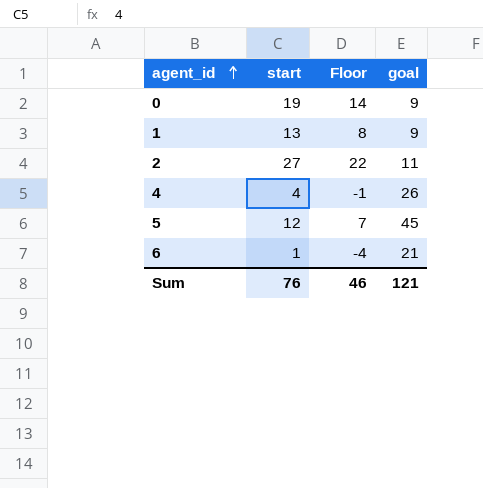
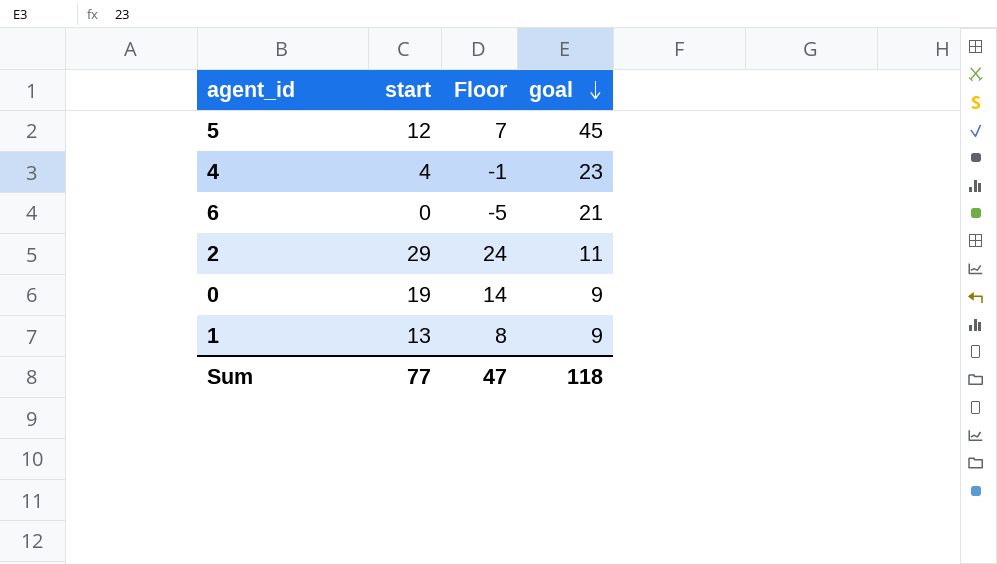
row order: agent_id ascending -> goal descending
4 | goal: 26 -> 23
6 | start: 1 -> 0
6 | Floor: -4 -> -5
2 | start: 27 -> 29
2 | Floor: 22 -> 24
Sum | start: 76 -> 77
Sum | Floor: 46 -> 47
Sum | goal: 121 -> 118

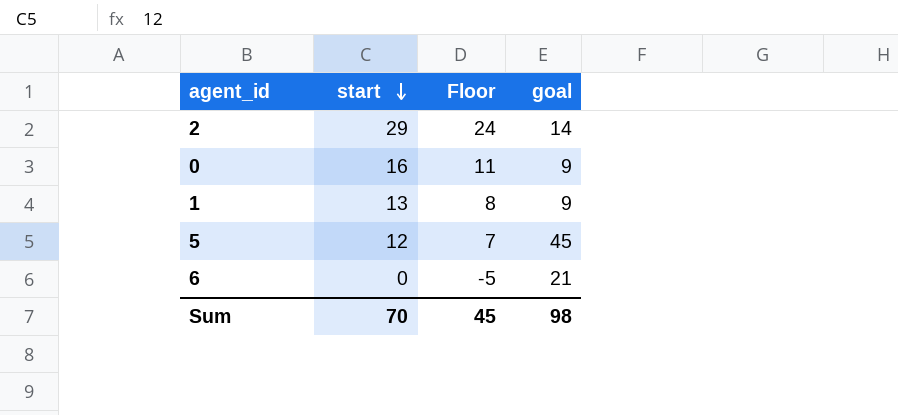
row order: goal descending -> start descending
row 4: 4 | -1 | 23 -> none
2 | goal: 11 -> 14
0 | start: 19 -> 16
0 | Floor: 14 -> 11
Sum | start: 77 -> 70
Sum | Floor: 47 -> 45
Sum | goal: 118 -> 98

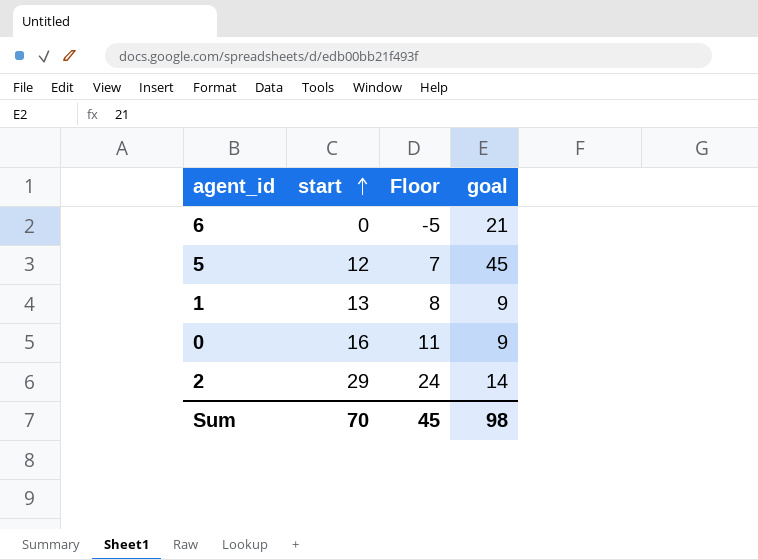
row order: start descending -> start ascending

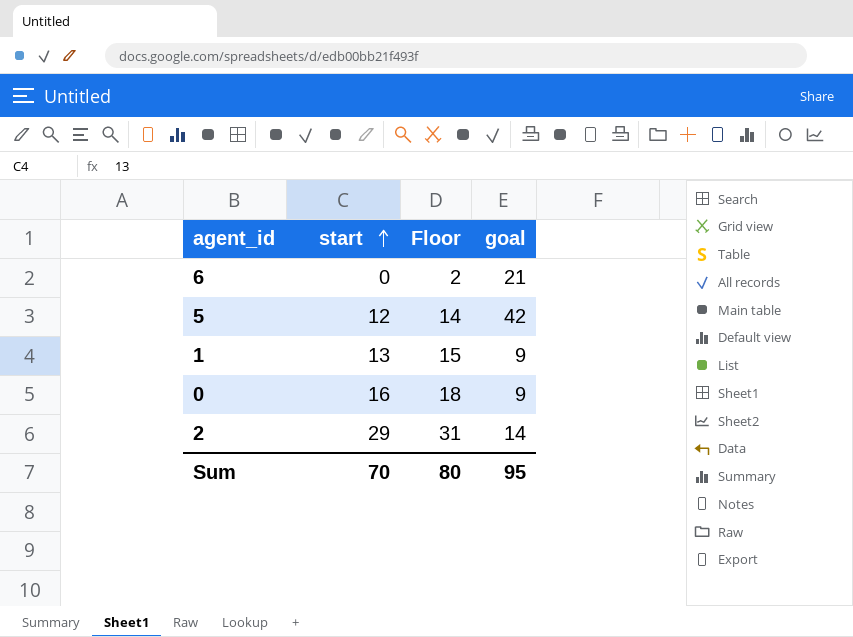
column Floor | formula: [start] - 5 -> [start] + 2
5 | goal: 45 -> 42
Sum | Floor: 45 -> 80
Sum | goal: 98 -> 95

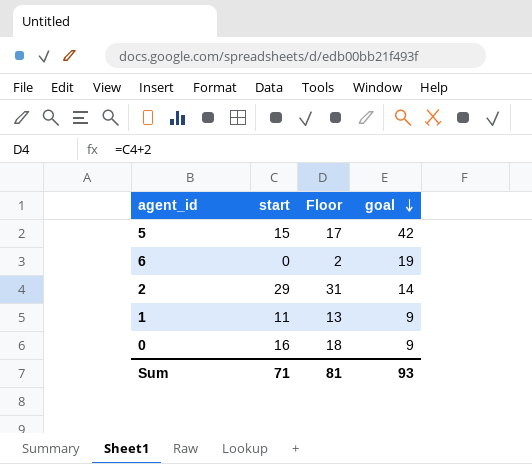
row order: start ascending -> goal descending
5 | start: 12 -> 15
5 | Floor: 14 -> 17
6 | goal: 21 -> 19
1 | start: 13 -> 11
1 | Floor: 15 -> 13
Sum | start: 70 -> 71
Sum | Floor: 80 -> 81
Sum | goal: 95 -> 93

